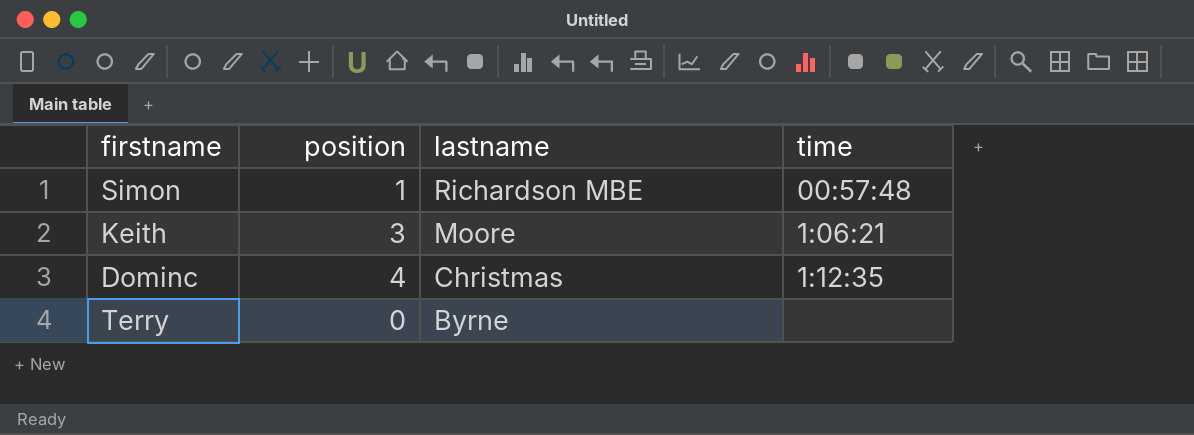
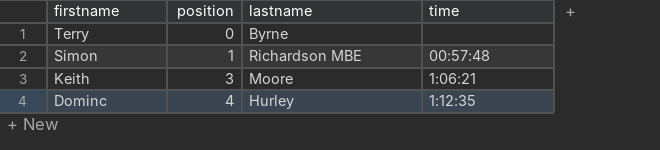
row order: lastname descending -> firstname descending
Dominc | lastname: Christmas -> Hurley

